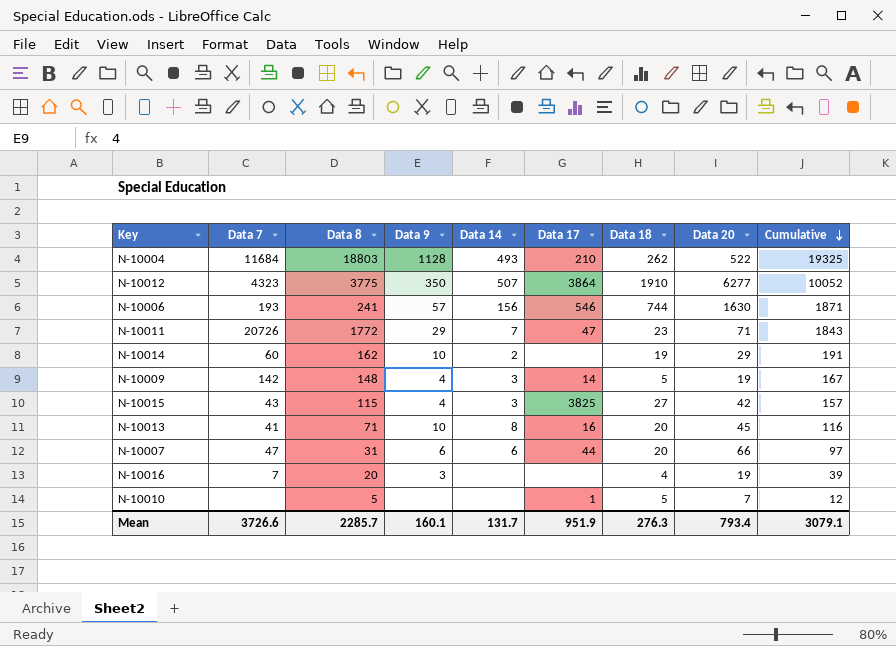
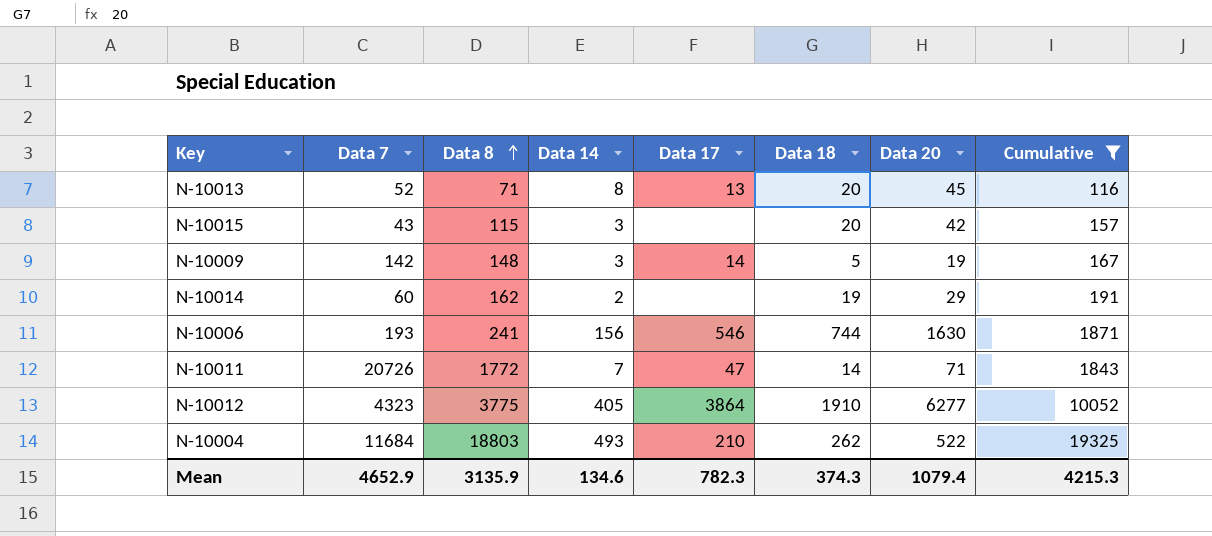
filter: none -> Cumulative >= 116
row order: Cumulative descending -> Data 8 ascending
column Data 9 | position: 4 -> none
N-10013 | Data 7: 41 -> 52
N-10013 | Data 17: 16 -> 13
N-10015 | Data 17: 3825 -> none
N-10015 | Data 18: 27 -> 20
N-10011 | Data 18: 23 -> 14
N-10012 | Data 14: 507 -> 405
Mean | Data 7: 3726.6 -> 4652.9
Mean | Data 8: 2285.7 -> 3135.9
Mean | Data 14: 131.7 -> 134.6
Mean | Data 17: 951.9 -> 782.3
Mean | Data 18: 276.3 -> 374.3
Mean | Data 20: 793.4 -> 1079.4
Mean | Cumulative: 3079.1 -> 4215.3

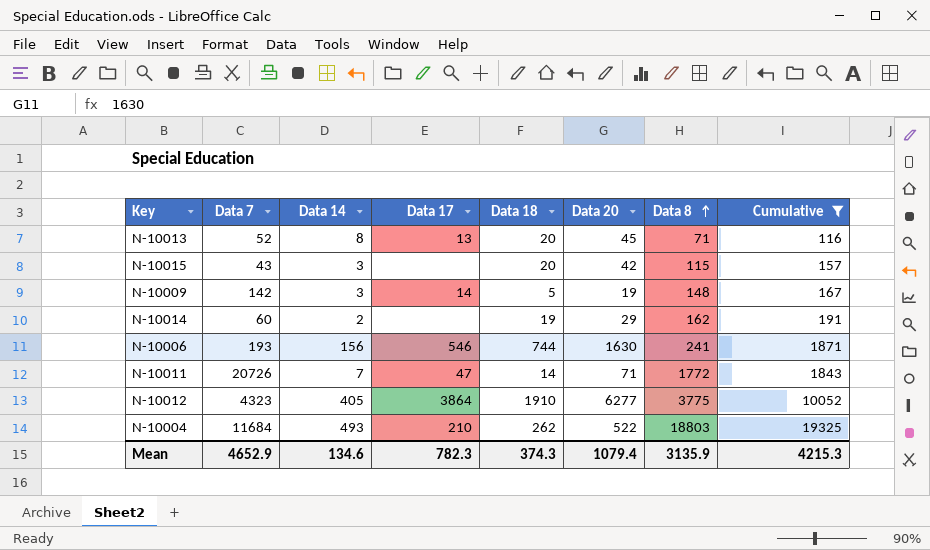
column Data 8 | position: 3 -> 7

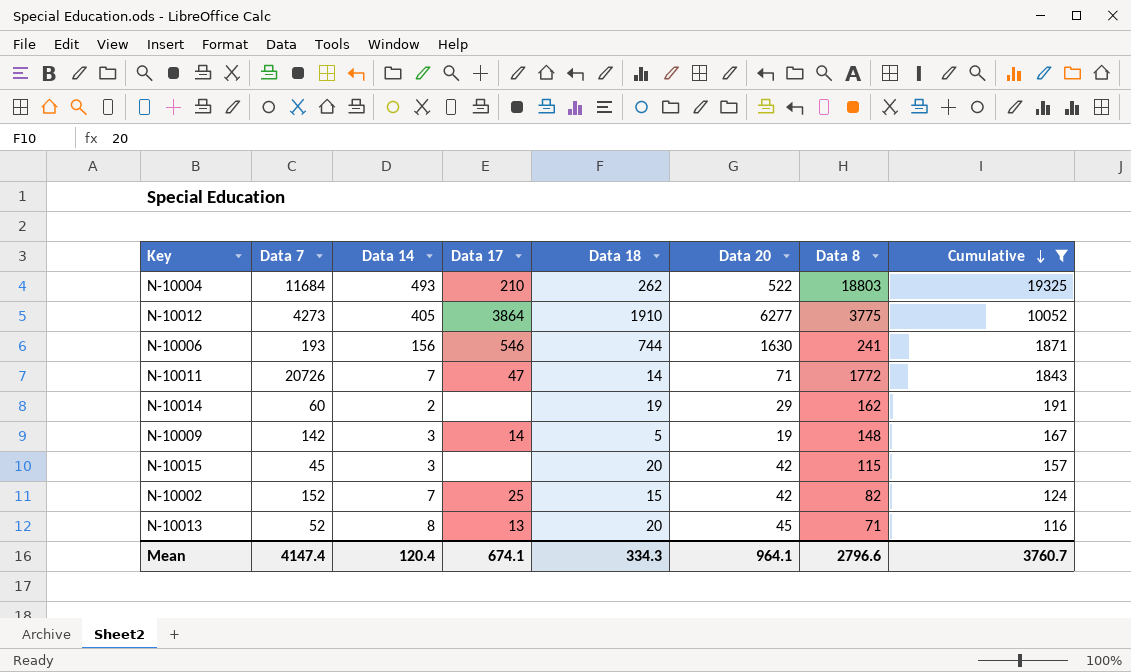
row order: Data 8 ascending -> Cumulative descending
N-10012 | Data 7: 4323 -> 4273
N-10015 | Data 7: 43 -> 45
row N-10002: none -> 152 | 7 | 25 | 15 | 42 | 82 | 124
Mean | Data 7: 4652.9 -> 4147.4
Mean | Data 14: 134.6 -> 120.4
Mean | Data 17: 782.3 -> 674.1
Mean | Data 18: 374.3 -> 334.3
Mean | Data 20: 1079.4 -> 964.1
Mean | Data 8: 3135.9 -> 2796.6
Mean | Cumulative: 4215.3 -> 3760.7

